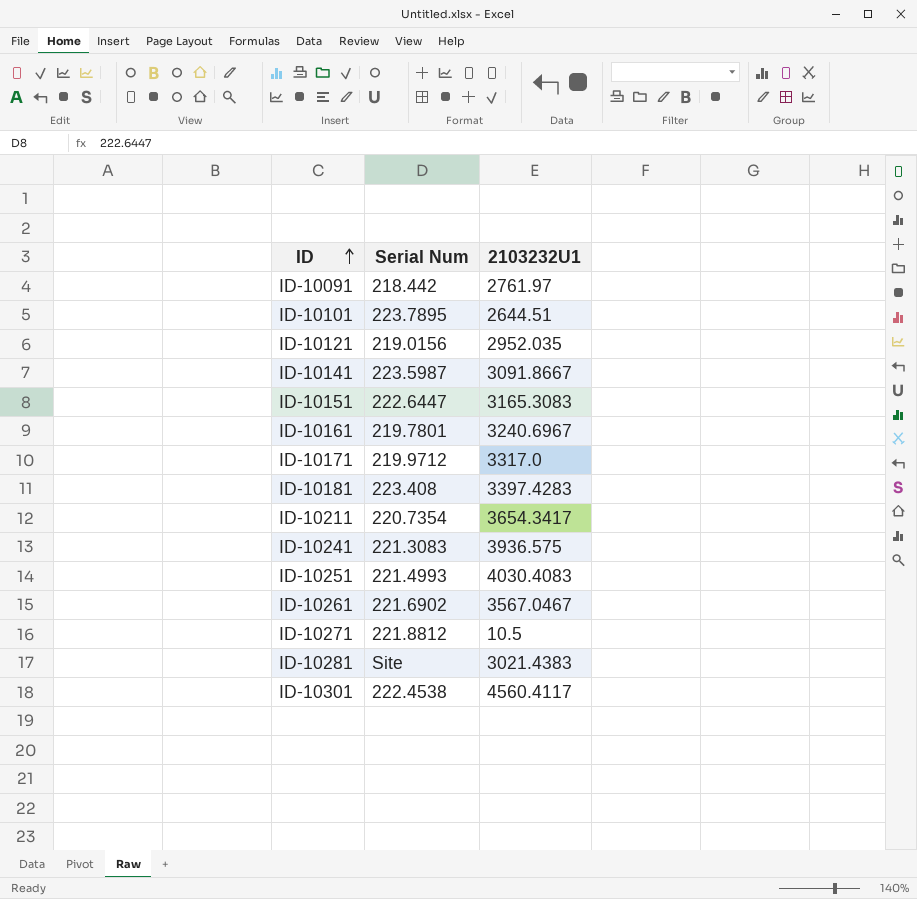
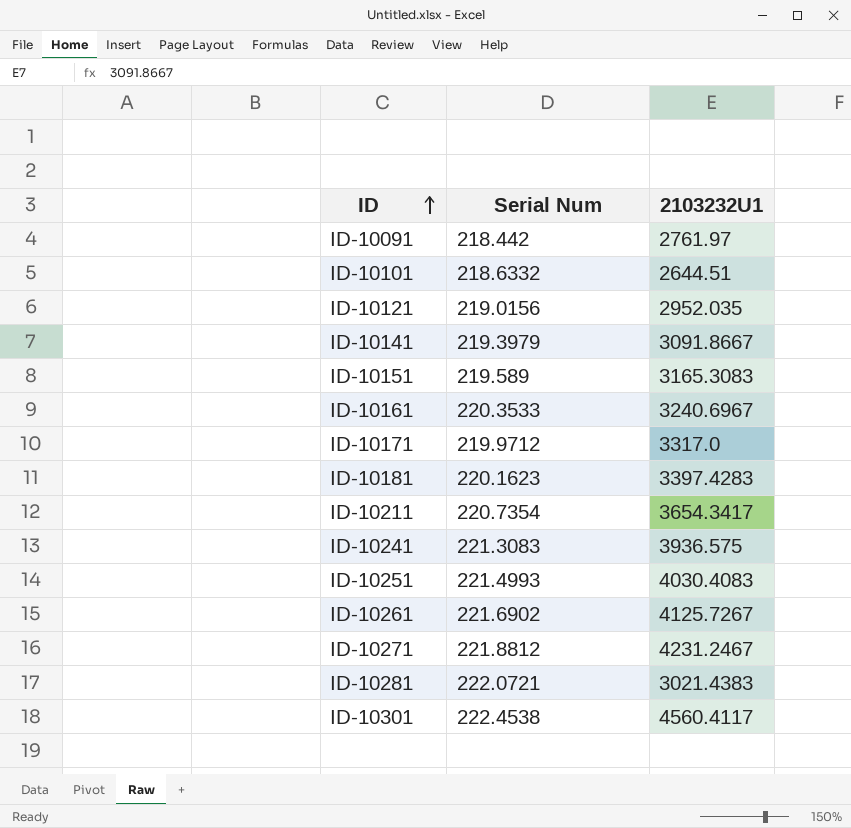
ID-10101 | Serial Num: 223.7895 -> 218.6332
ID-10141 | Serial Num: 223.5987 -> 219.3979
ID-10151 | Serial Num: 222.6447 -> 219.589
ID-10161 | Serial Num: 219.7801 -> 220.3533
ID-10181 | Serial Num: 223.408 -> 220.1623
ID-10261 | 2103232U1: 3567.0467 -> 4125.7267
ID-10271 | 2103232U1: 10.5 -> 4231.2467
ID-10281 | Serial Num: Site -> 222.0721

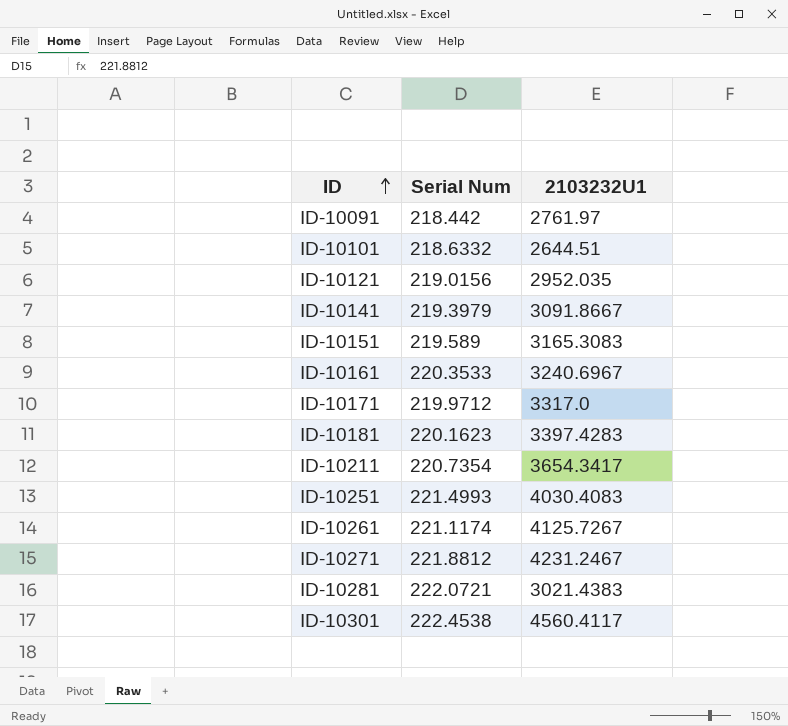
row ID-10241: 221.3083 | 3936.575 -> none
ID-10261 | Serial Num: 221.6902 -> 221.1174

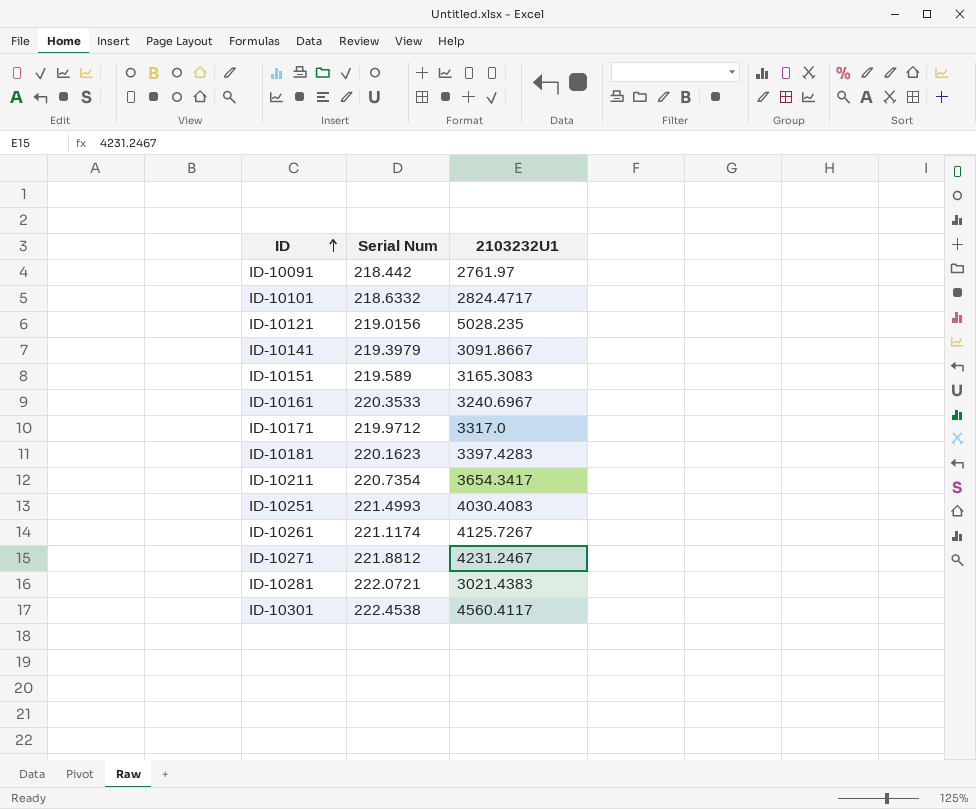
ID-10101 | 2103232U1: 2644.51 -> 2824.4717
ID-10121 | 2103232U1: 2952.035 -> 5028.235

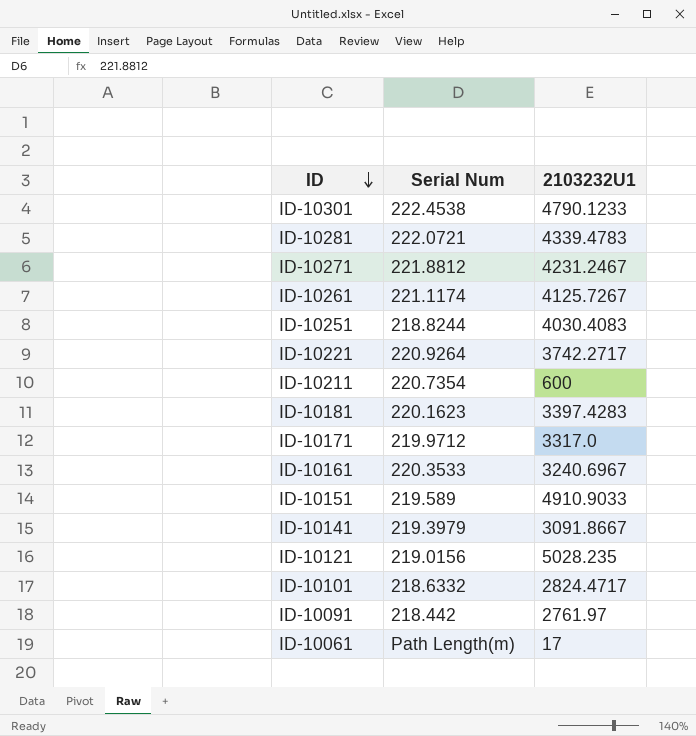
row order: ID ascending -> ID descending
ID-10301 | 2103232U1: 4560.4117 -> 4790.1233
ID-10281 | 2103232U1: 3021.4383 -> 4339.4783
ID-10251 | Serial Num: 221.4993 -> 218.8244
row ID-10221: none -> 220.9264 | 3742.2717
ID-10211 | 2103232U1: 3654.3417 -> 600
ID-10151 | 2103232U1: 3165.3083 -> 4910.9033
row ID-10061: none -> Path Length(m) | 17

